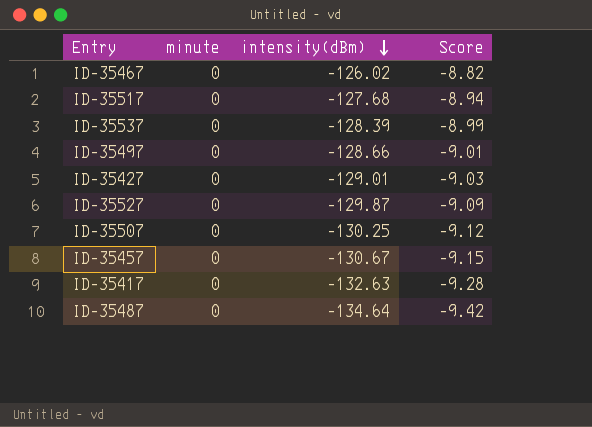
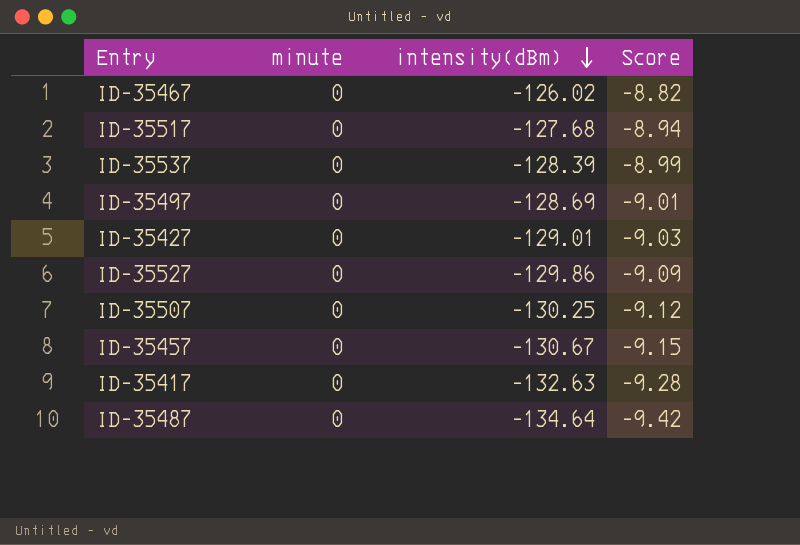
ID-35497 | intensity(dBm): -128.66 -> -128.69
ID-35527 | intensity(dBm): -129.87 -> -129.86

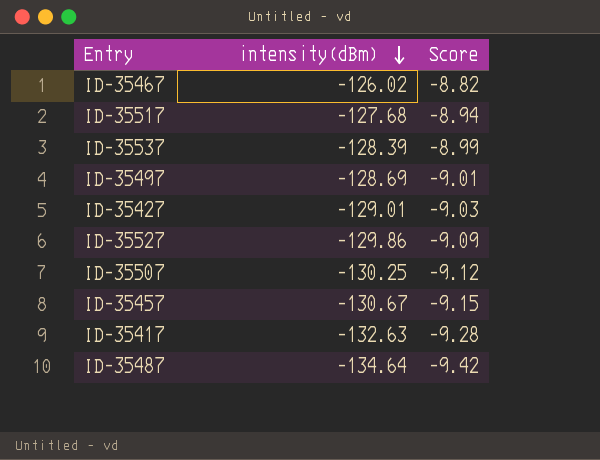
column minute | position: 2 -> none

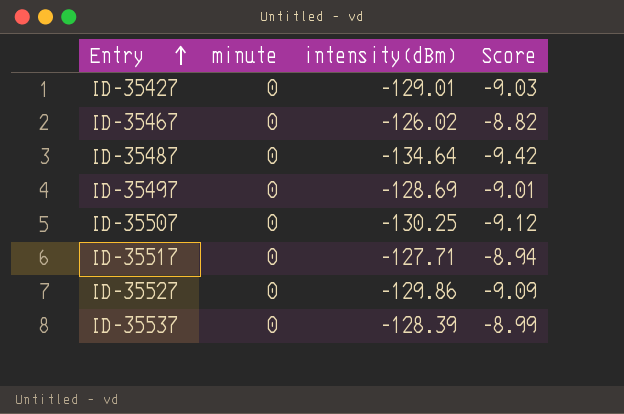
row order: intensity(dBm) descending -> Entry ascending
column minute | position: none -> 2
row ID-35457: -130.67 | -9.15 -> none
row ID-35417: -132.63 | -9.28 -> none
ID-35517 | intensity(dBm): -127.68 -> -127.71

